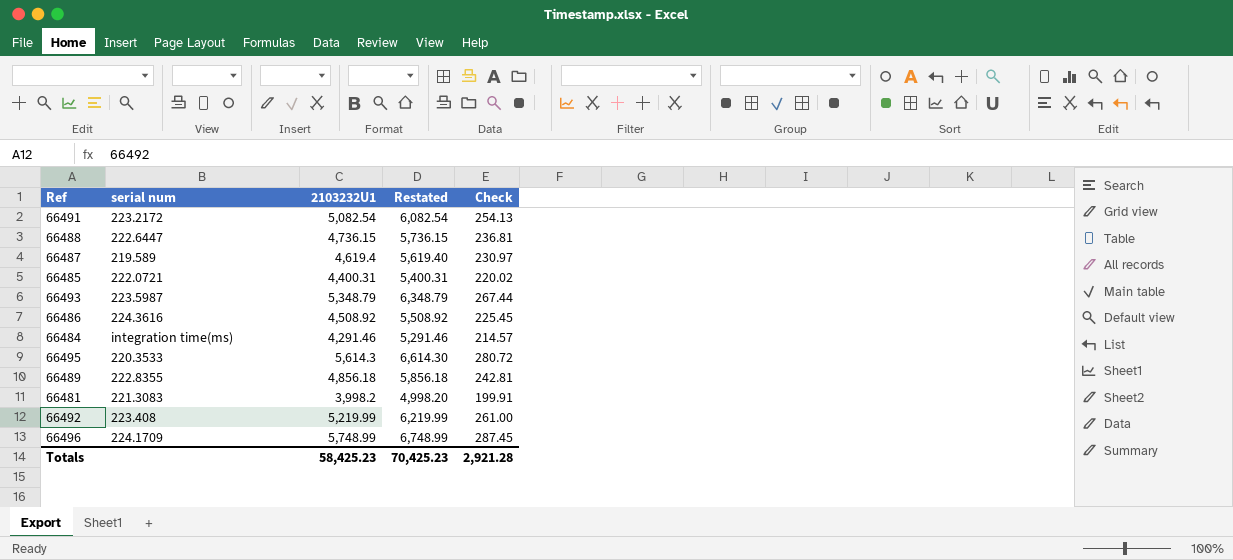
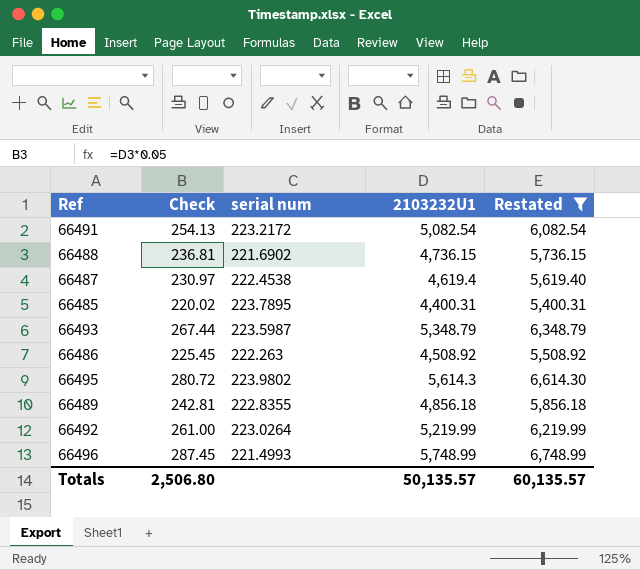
filter: none -> Restated >= 5,400.31
column Check | position: 5 -> 2
66488 | serial num: 222.6447 -> 221.6902
66487 | serial num: 219.589 -> 222.4538
66485 | serial num: 222.0721 -> 223.7895
66486 | serial num: 224.3616 -> 222.263
66495 | serial num: 220.3533 -> 223.9802
66492 | serial num: 223.408 -> 223.0264
66496 | serial num: 224.1709 -> 221.4993
Totals | Check: 2,921.28 -> 2,506.80
Totals | 2103232U1: 58,425.23 -> 50,135.57
Totals | Restated: 70,425.23 -> 60,135.57

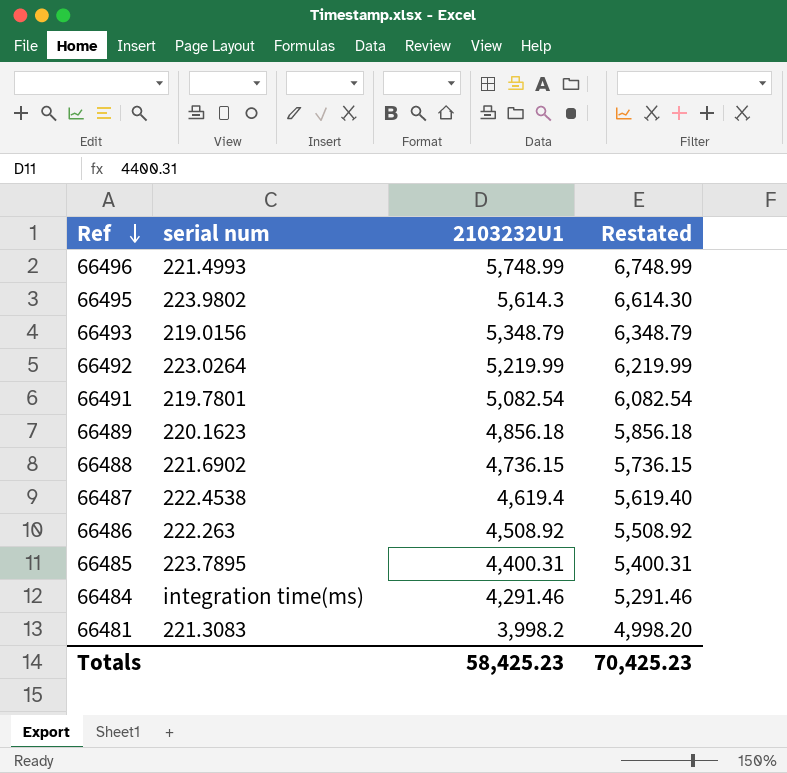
filter: Restated >= 5,400.31 -> none
row order: none -> Ref descending
column Check | formula: [2103232U1] * 0.05 -> none
66493 | serial num: 223.5987 -> 219.0156
66491 | serial num: 223.2172 -> 219.7801
66489 | serial num: 222.8355 -> 220.1623
Totals | 2103232U1: 50,135.57 -> 58,425.23
Totals | Restated: 60,135.57 -> 70,425.23

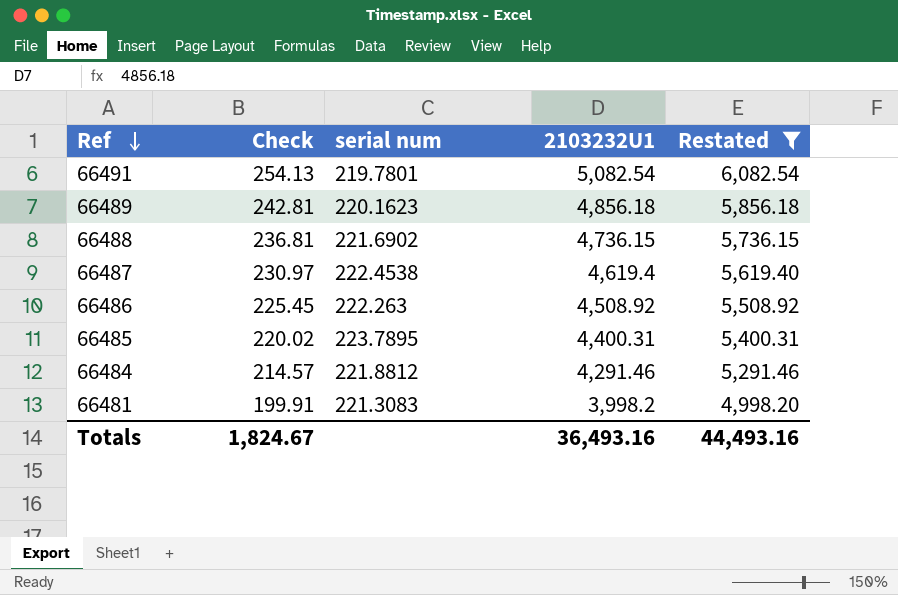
filter: none -> Restated <= 6,082.54
column Check | formula: none -> [2103232U1] * 0.05
66484 | serial num: integration time(ms) -> 221.8812
Totals | 2103232U1: 58,425.23 -> 36,493.16
Totals | Restated: 70,425.23 -> 44,493.16

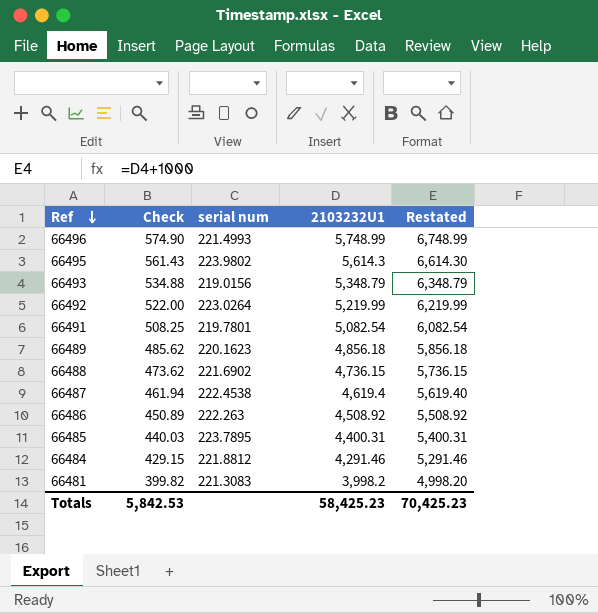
filter: Restated <= 6,082.54 -> none
column Check | formula: [2103232U1] * 0.05 -> [2103232U1] * 0.1
Totals | Check: 1,824.67 -> 5,842.53
Totals | 2103232U1: 36,493.16 -> 58,425.23
Totals | Restated: 44,493.16 -> 70,425.23

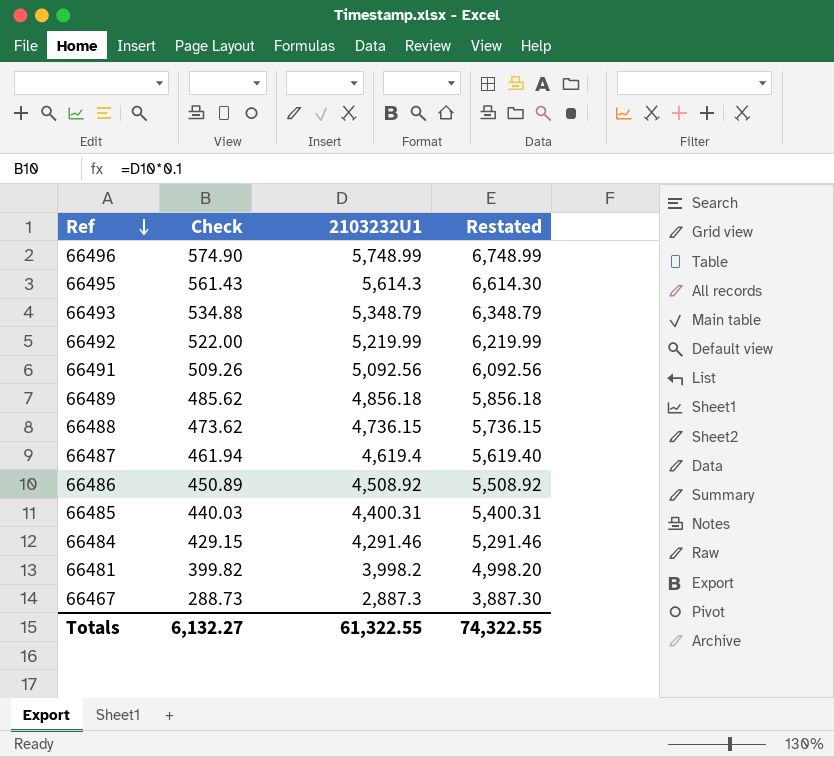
column serial num | position: 3 -> none
66491 | Check: 508.25 -> 509.26
66491 | 2103232U1: 5,082.54 -> 5,092.56
66491 | Restated: 6,082.54 -> 6,092.56
row 66467: none -> 288.73 | 2,887.3 | 3,887.30
Totals | Check: 5,842.53 -> 6,132.27
Totals | 2103232U1: 58,425.23 -> 61,322.55
Totals | Restated: 70,425.23 -> 74,322.55

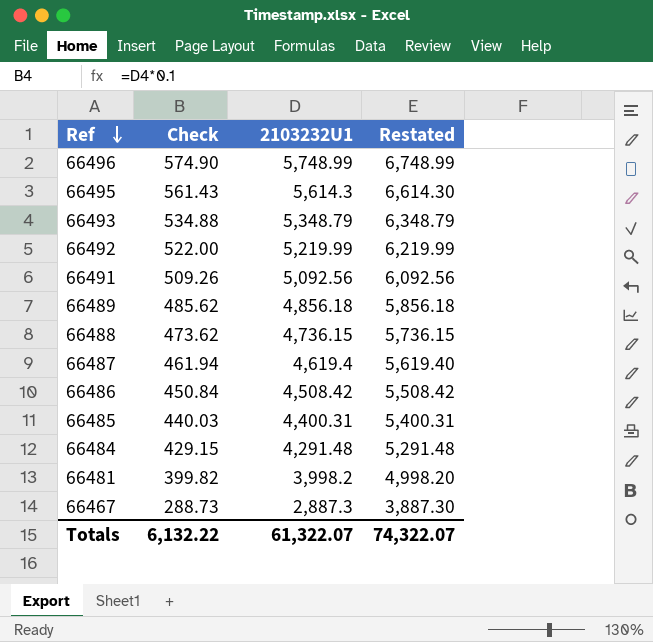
66486 | Check: 450.89 -> 450.84
66486 | 2103232U1: 4,508.92 -> 4,508.42
66486 | Restated: 5,508.92 -> 5,508.42
66484 | 2103232U1: 4,291.46 -> 4,291.48
66484 | Restated: 5,291.46 -> 5,291.48
Totals | Check: 6,132.27 -> 6,132.22
Totals | 2103232U1: 61,322.55 -> 61,322.07
Totals | Restated: 74,322.55 -> 74,322.07

